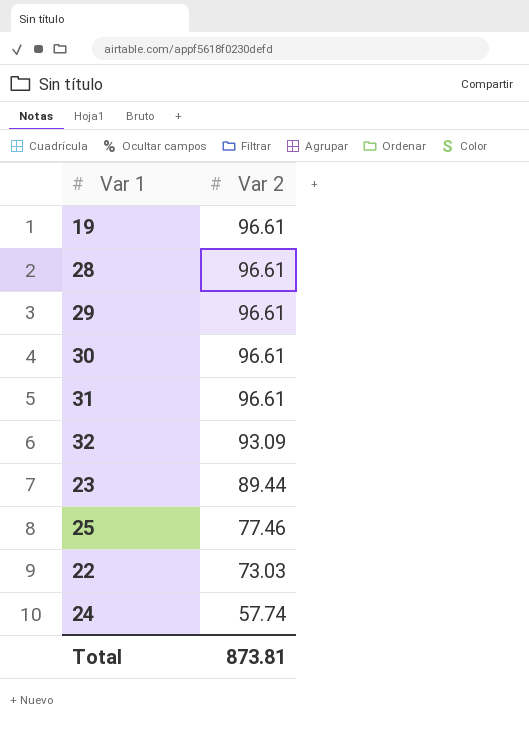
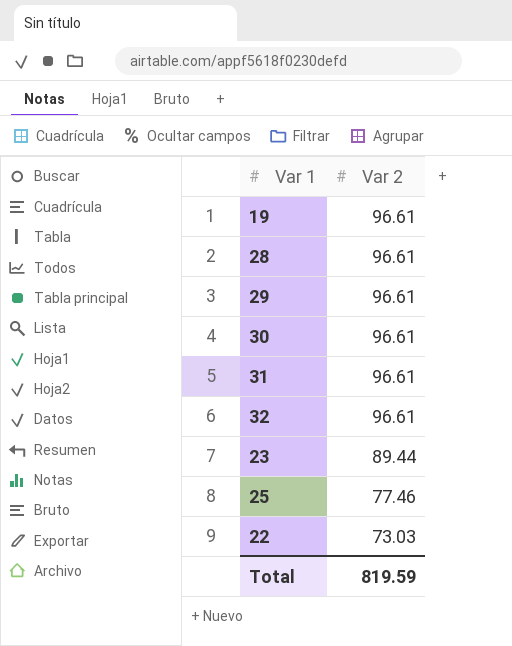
row 24: 57.74 -> none
32 | Var 2: 93.09 -> 96.61
Total | Var 2: 873.81 -> 819.59

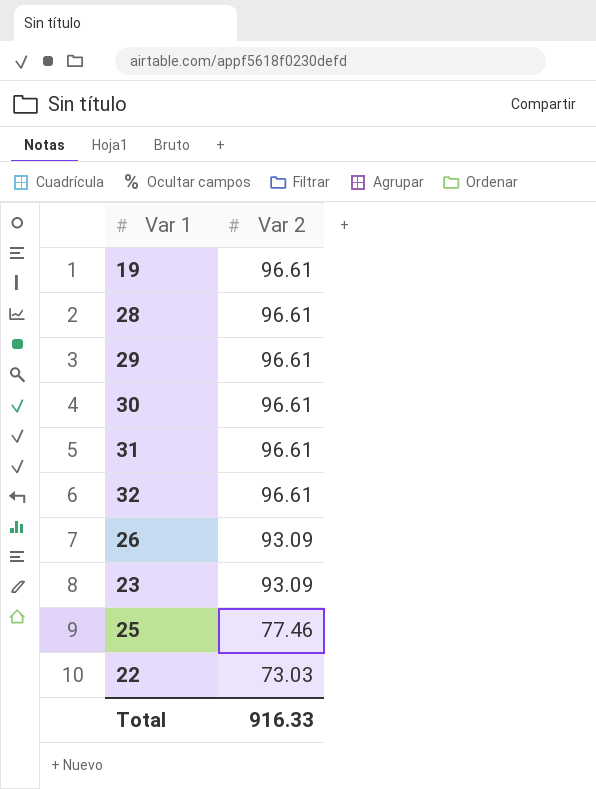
row 26: none -> 93.09
23 | Var 2: 89.44 -> 93.09
Total | Var 2: 819.59 -> 916.33

